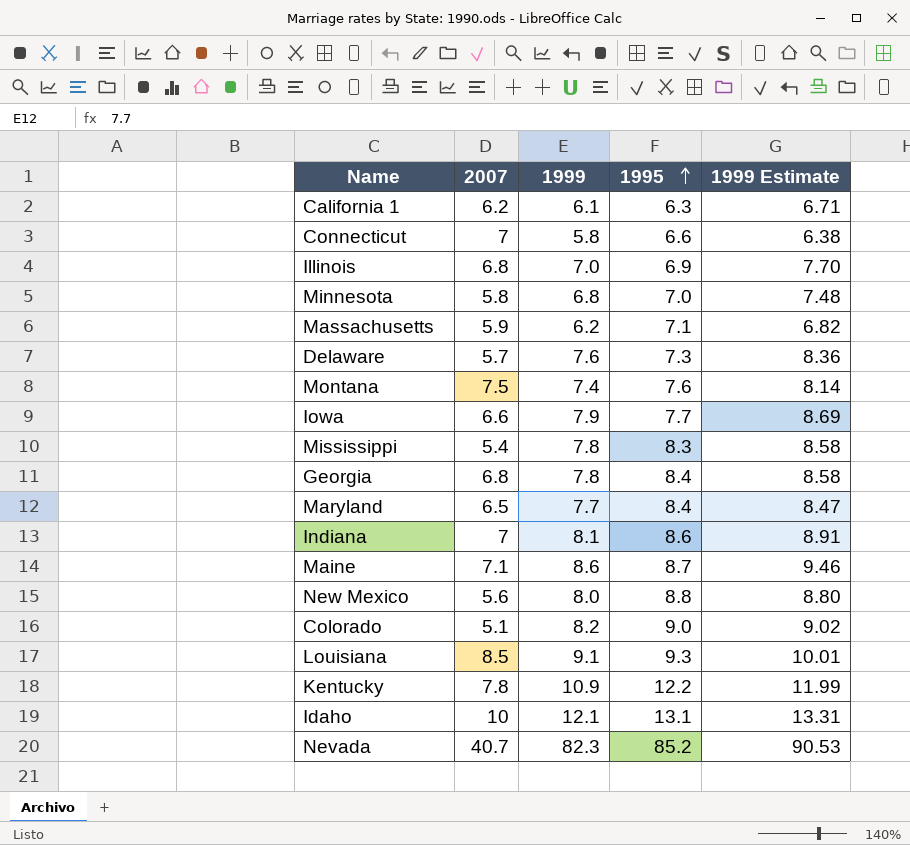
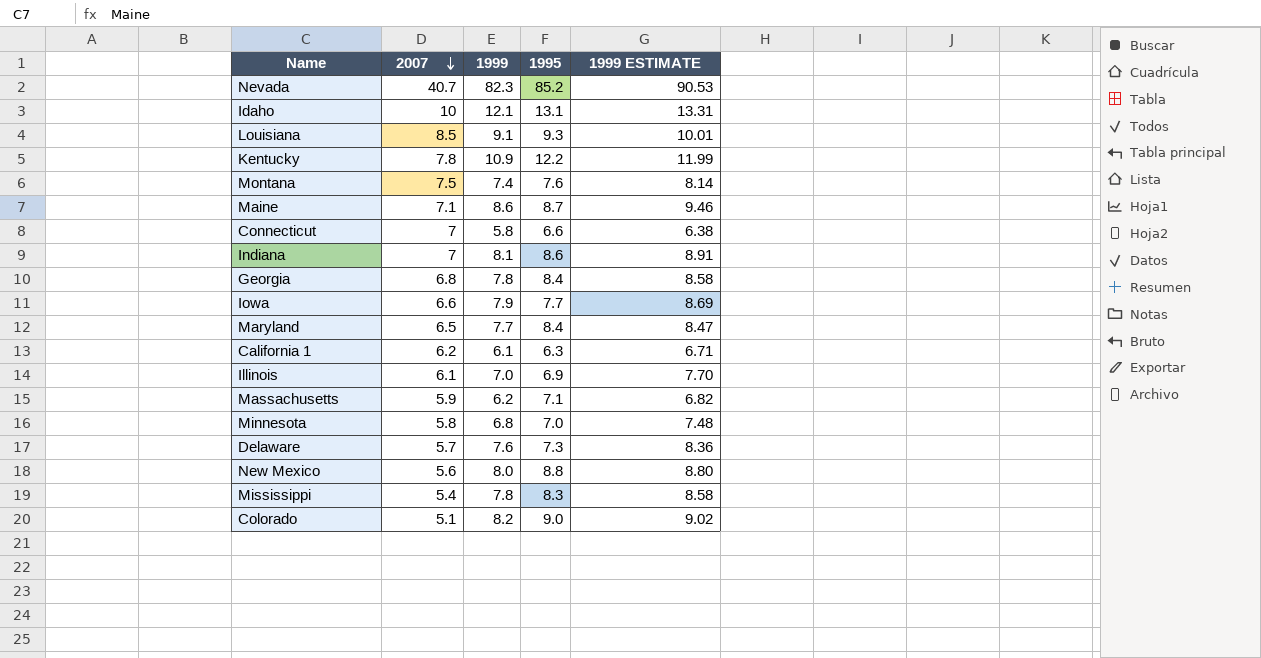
row order: 1995 ascending -> 2007 descending
column name: 1999 Estimate -> 1999 ESTIMATE
Illinois | 2007: 6.8 -> 6.1

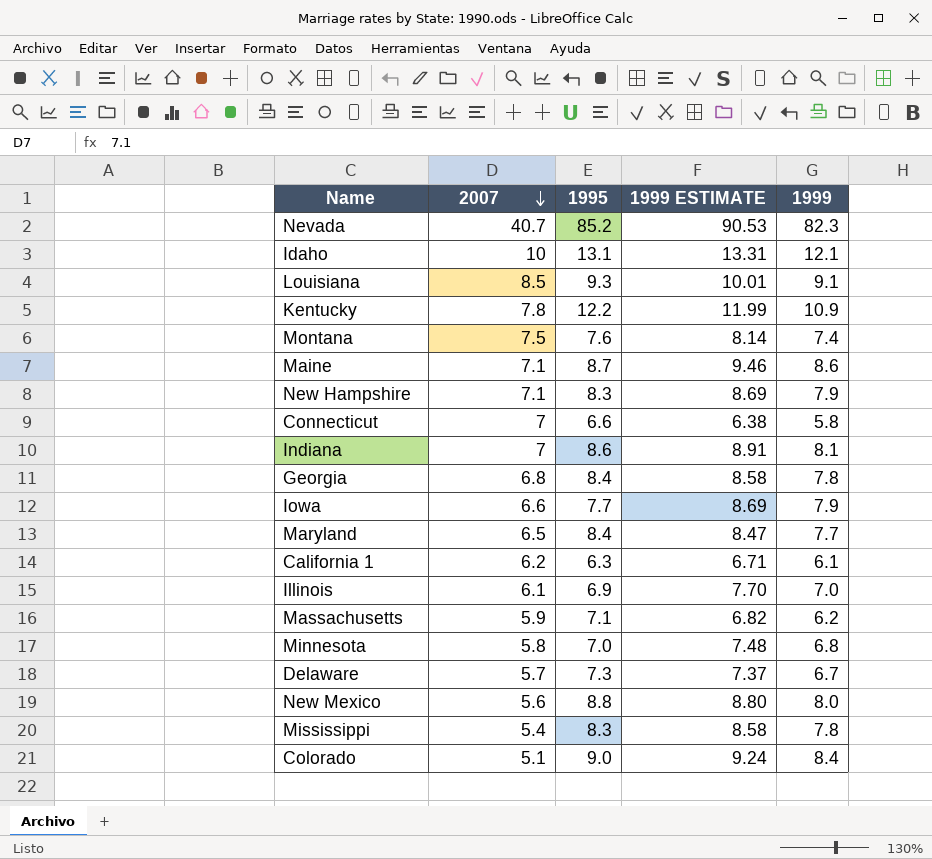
column 1999 | position: 3 -> 5
row New Hampshire: none -> 7.1 | 8.3 | 8.69 | 7.9
Delaware | 1999 ESTIMATE: 8.36 -> 7.37
Delaware | 1999: 7.6 -> 6.7
Colorado | 1999 ESTIMATE: 9.02 -> 9.24
Colorado | 1999: 8.2 -> 8.4

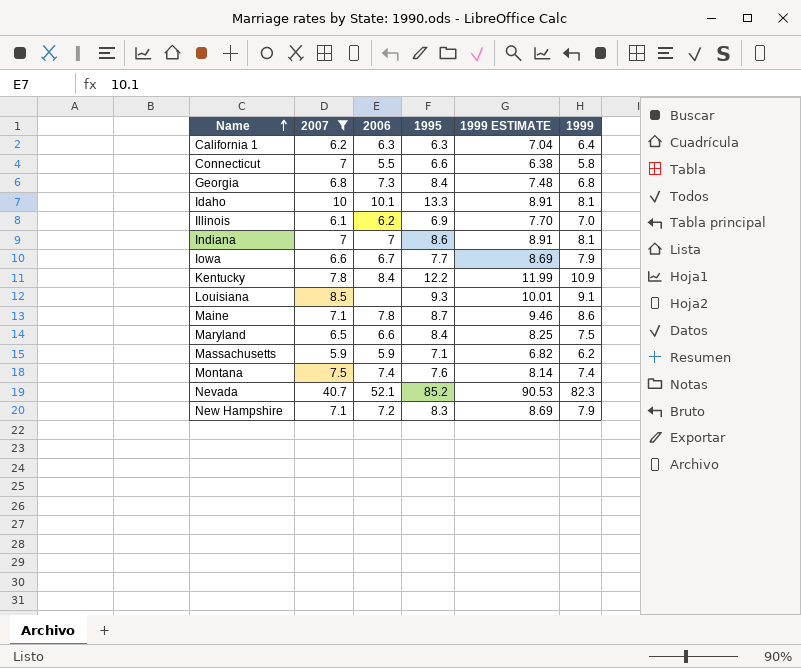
filter: none -> 2007 >= 5.9
row order: 2007 descending -> Name ascending
column 2006 | position: none -> 3
California 1 | 1999 ESTIMATE: 6.71 -> 7.04
California 1 | 1999: 6.1 -> 6.4
Georgia | 1999 ESTIMATE: 8.58 -> 7.48
Georgia | 1999: 7.8 -> 6.8
Idaho | 1995: 13.1 -> 13.3
Idaho | 1999 ESTIMATE: 13.31 -> 8.91
Idaho | 1999: 12.1 -> 8.1
Maryland | 1999 ESTIMATE: 8.47 -> 8.25
Maryland | 1999: 7.7 -> 7.5

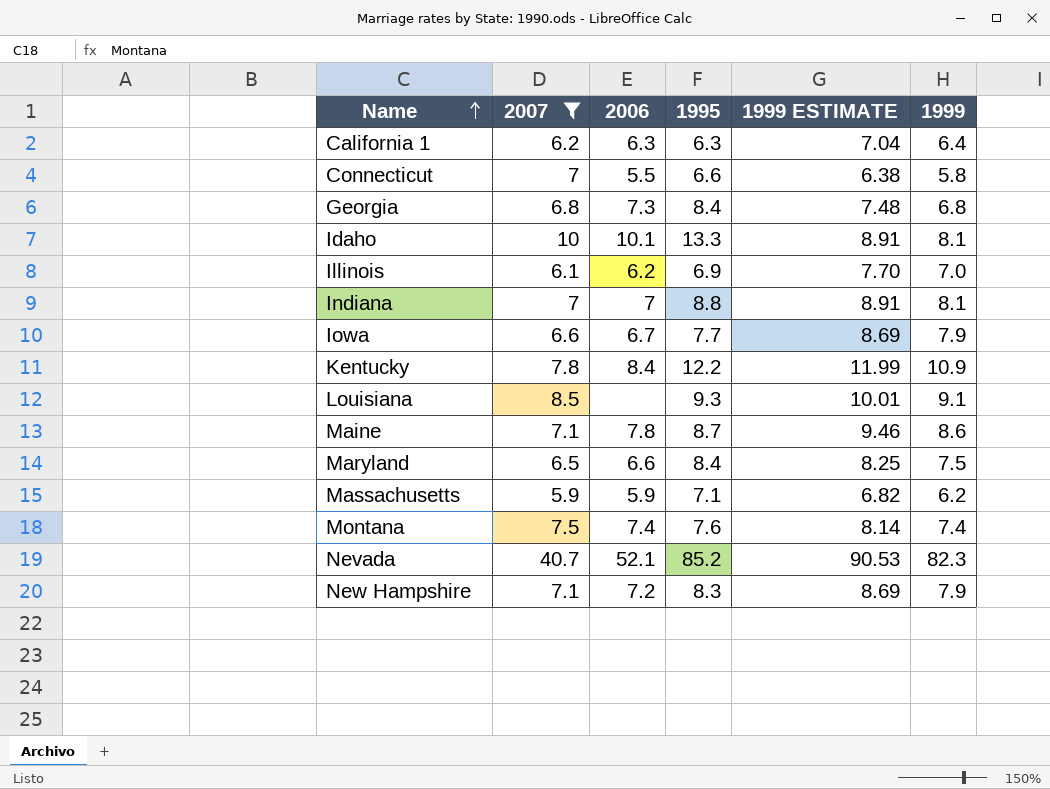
Indiana | 1995: 8.6 -> 8.8

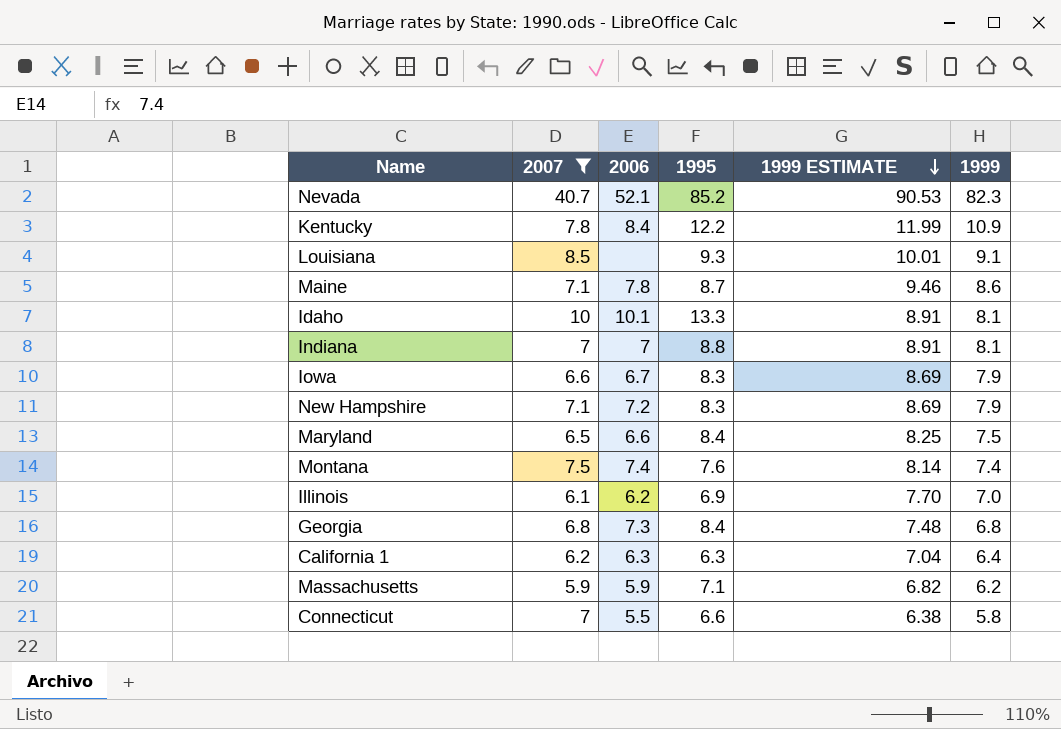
row order: Name ascending -> 1999 ESTIMATE descending
Iowa | 1995: 7.7 -> 8.3

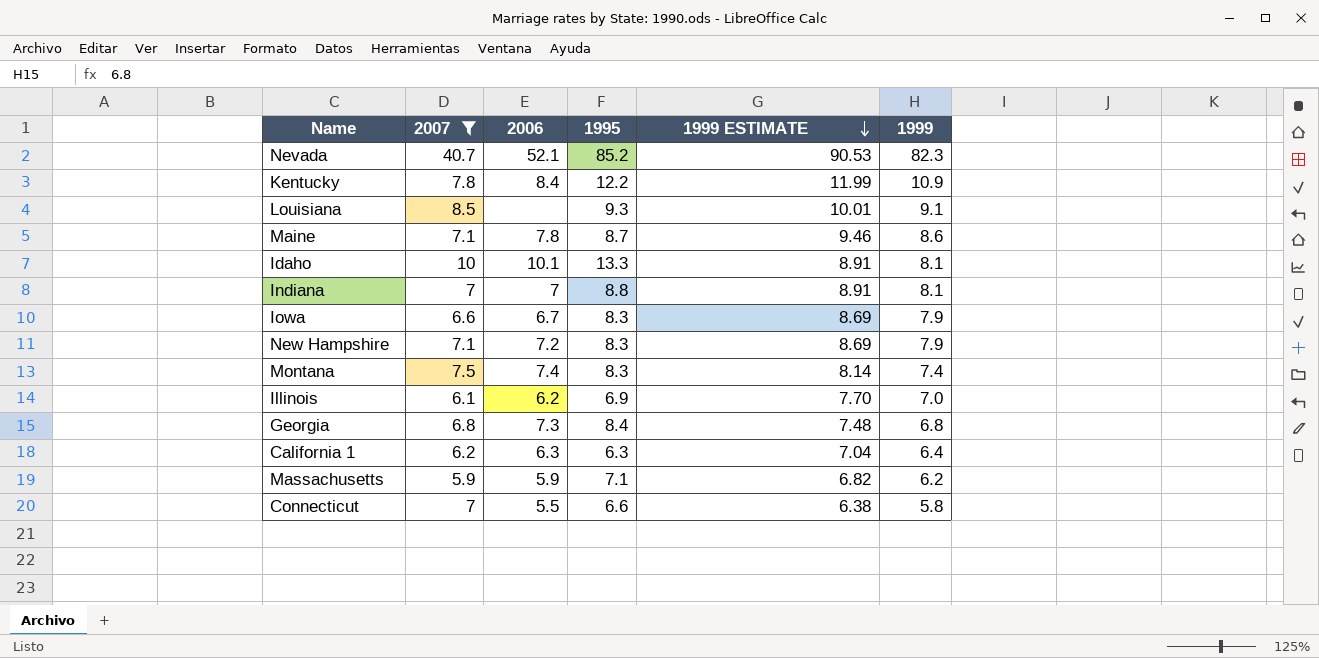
row Maryland: 6.5 | 6.6 | 8.4 | 8.25 | 7.5 -> none
Montana | 1995: 7.6 -> 8.3

